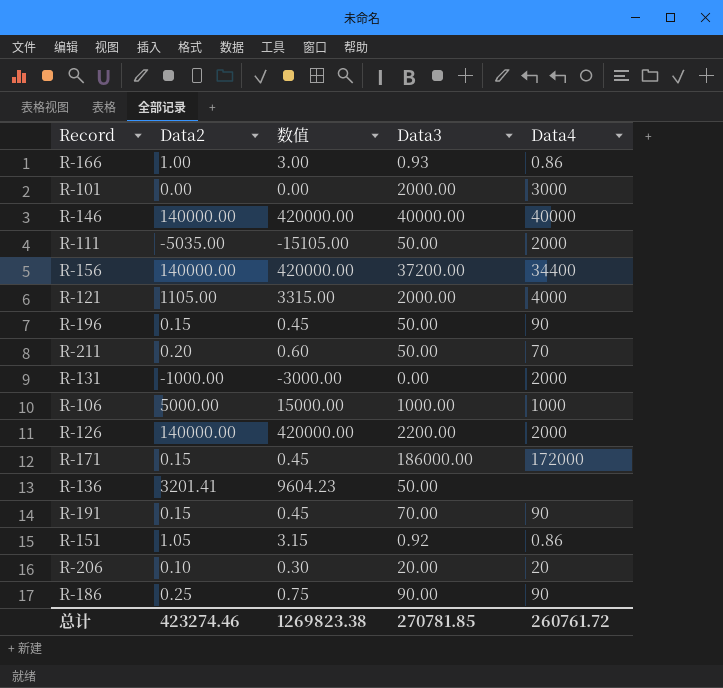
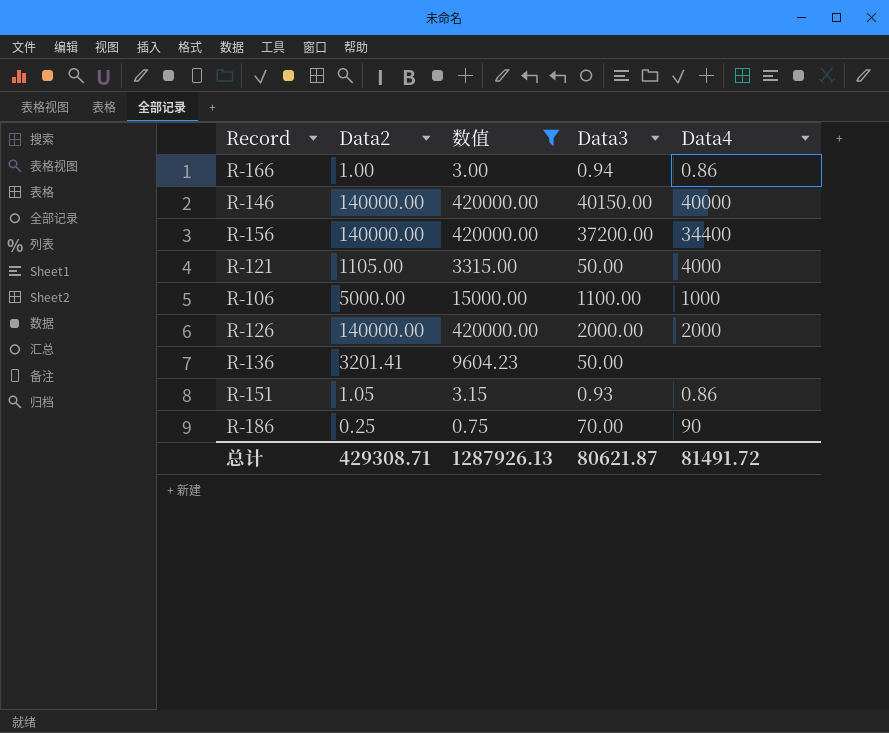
filter: none -> 数值 >= 0.75
R-166 | Data3: 0.93 -> 0.94
R-146 | Data3: 40000.00 -> 40150.00
R-121 | Data3: 2000.00 -> 50.00
R-106 | Data3: 1000.00 -> 1100.00
R-126 | Data3: 2200.00 -> 2000.00
R-151 | Data3: 0.92 -> 0.93
R-186 | Data3: 90.00 -> 70.00
总计 | Data2: 423274.46 -> 429308.71
总计 | 数值: 1269823.38 -> 1287926.13
总计 | Data3: 270781.85 -> 80621.87
总计 | Data4: 260761.72 -> 81491.72

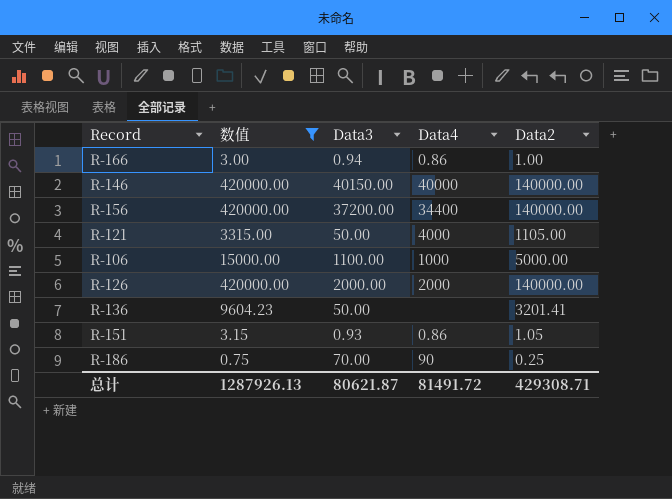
column Data2 | position: 2 -> 5

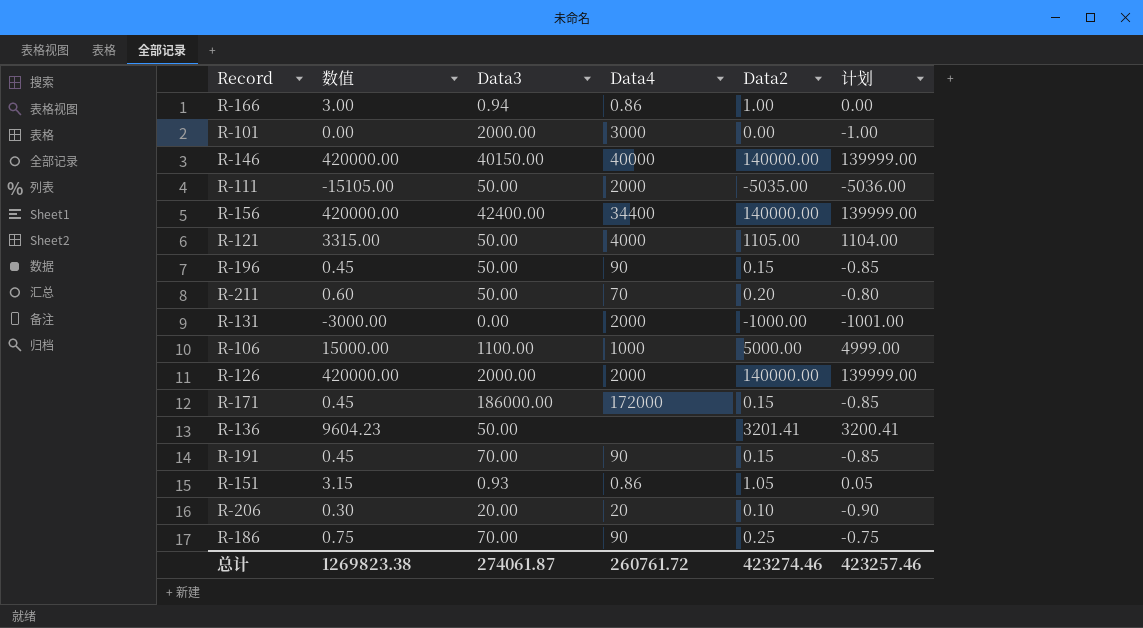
filter: 数值 >= 0.75 -> none
column 计划 | formula: none -> [Data2] - 1
R-156 | Data3: 37200.00 -> 42400.00
总计 | 数值: 1287926.13 -> 1269823.38
总计 | Data3: 80621.87 -> 274061.87
总计 | Data4: 81491.72 -> 260761.72
总计 | Data2: 429308.71 -> 423274.46

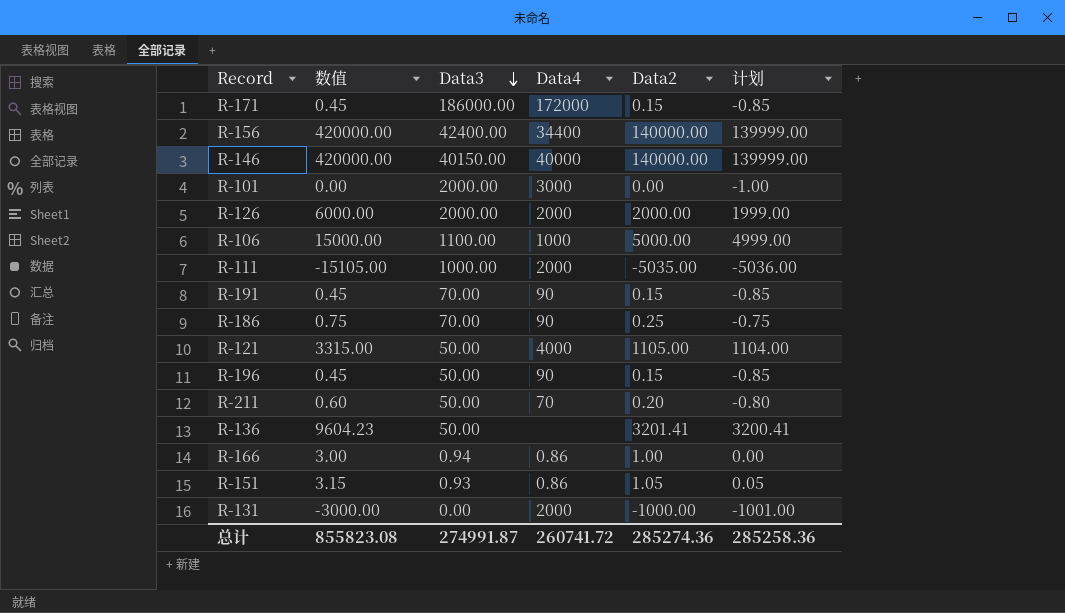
row order: none -> Data3 descending
row R-206: 0.30 | 20.00 | 20 | 0.10 | -0.90 -> none
R-126 | 数值: 420000.00 -> 6000.00
R-126 | Data2: 140000.00 -> 2000.00
R-126 | 计划: 139999.00 -> 1999.00
R-111 | Data3: 50.00 -> 1000.00
总计 | 数值: 1269823.38 -> 855823.08
总计 | Data3: 274061.87 -> 274991.87
总计 | Data4: 260761.72 -> 260741.72
总计 | Data2: 423274.46 -> 285274.36
总计 | 计划: 423257.46 -> 285258.36

